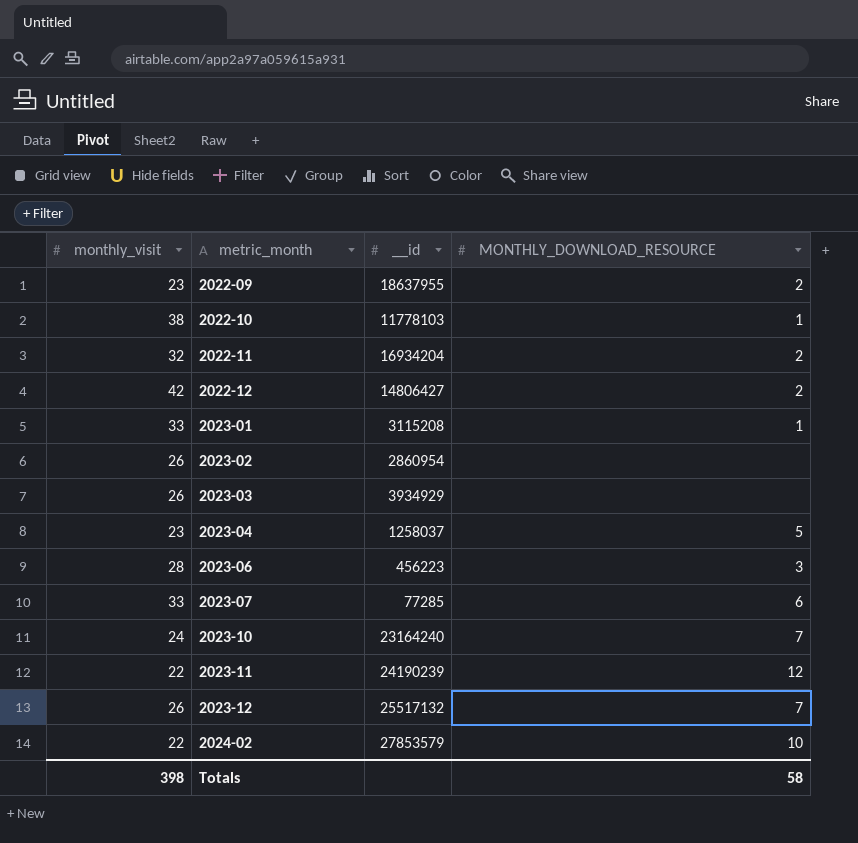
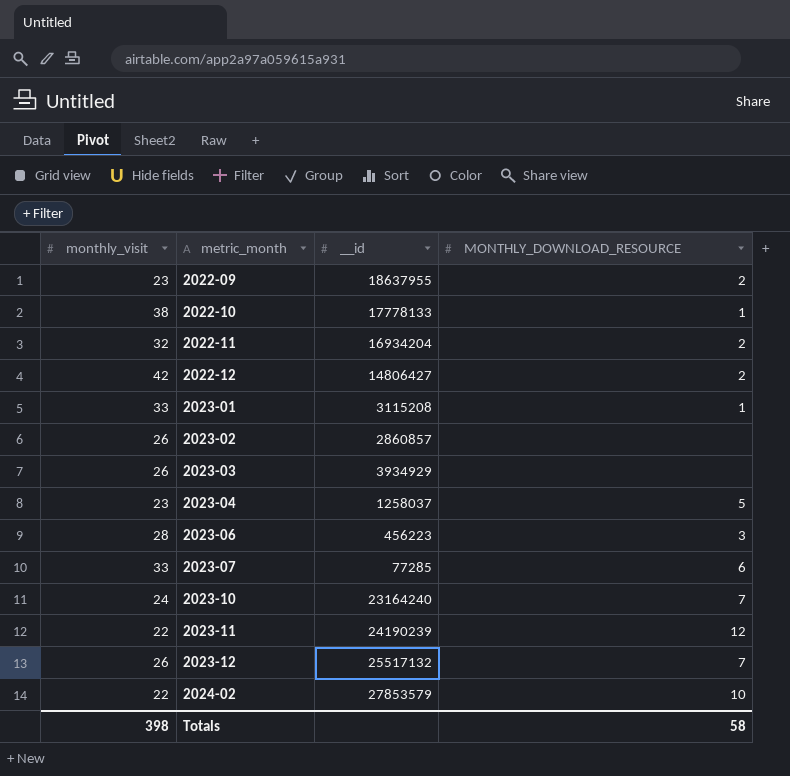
2022-10 | __id: 11778103 -> 17778133
2023-02 | __id: 2860954 -> 2860857

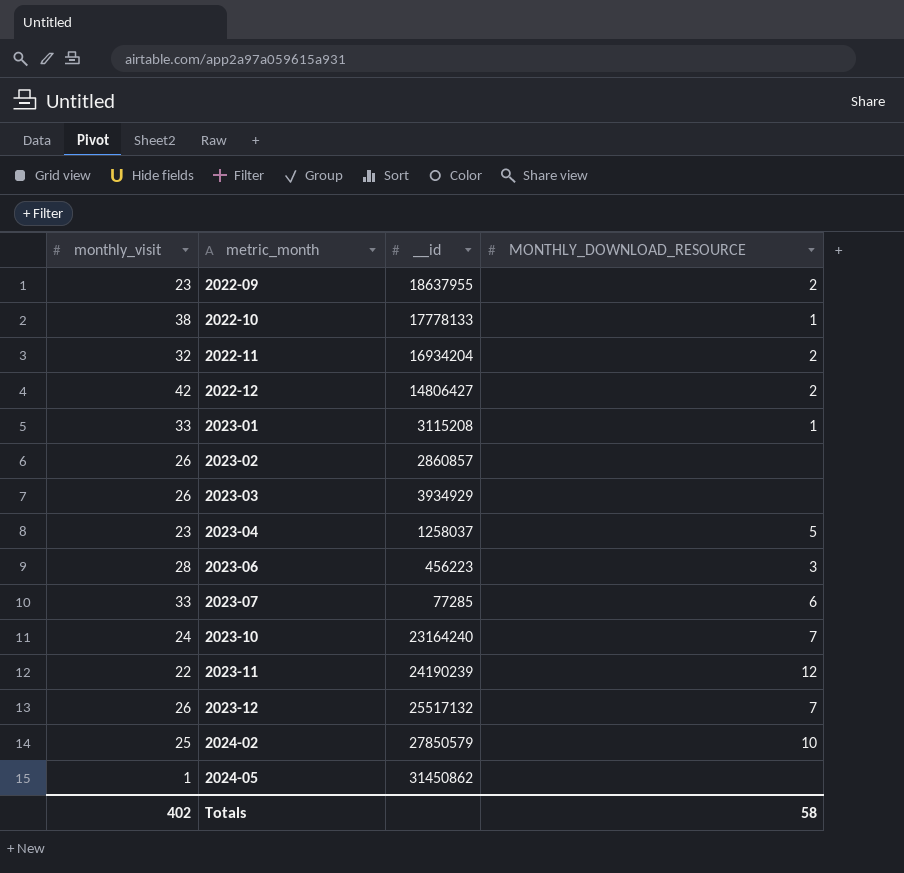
2024-02 | monthly_visit: 22 -> 25
2024-02 | __id: 27853579 -> 27850579
row 2024-05: none -> 1 | 31450862 | none
Totals | monthly_visit: 398 -> 402

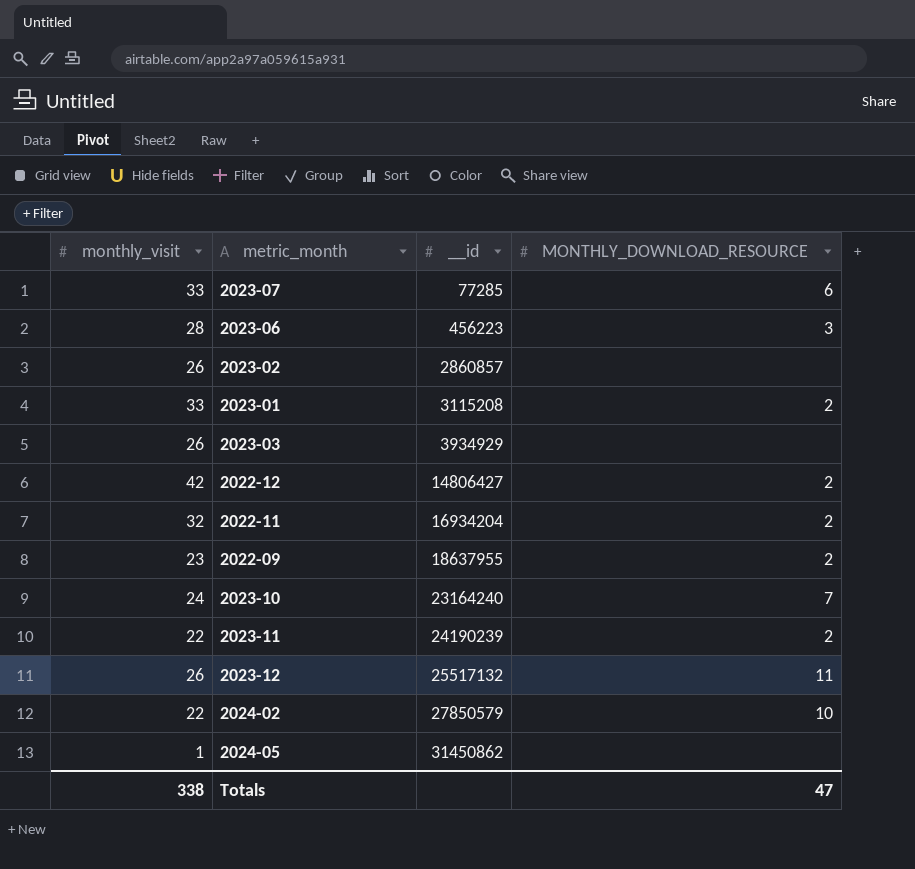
row order: metric_month ascending -> __id ascending
row 2022-10: 38 | 17778133 | 1 -> none
row 2023-04: 23 | 1258037 | 5 -> none
2023-01 | MONTHLY_DOWNLOAD_RESOURCE: 1 -> 2
2023-11 | MONTHLY_DOWNLOAD_RESOURCE: 12 -> 2
2023-12 | MONTHLY_DOWNLOAD_RESOURCE: 7 -> 11
2024-02 | monthly_visit: 25 -> 22
Totals | monthly_visit: 402 -> 338
Totals | MONTHLY_DOWNLOAD_RESOURCE: 58 -> 47

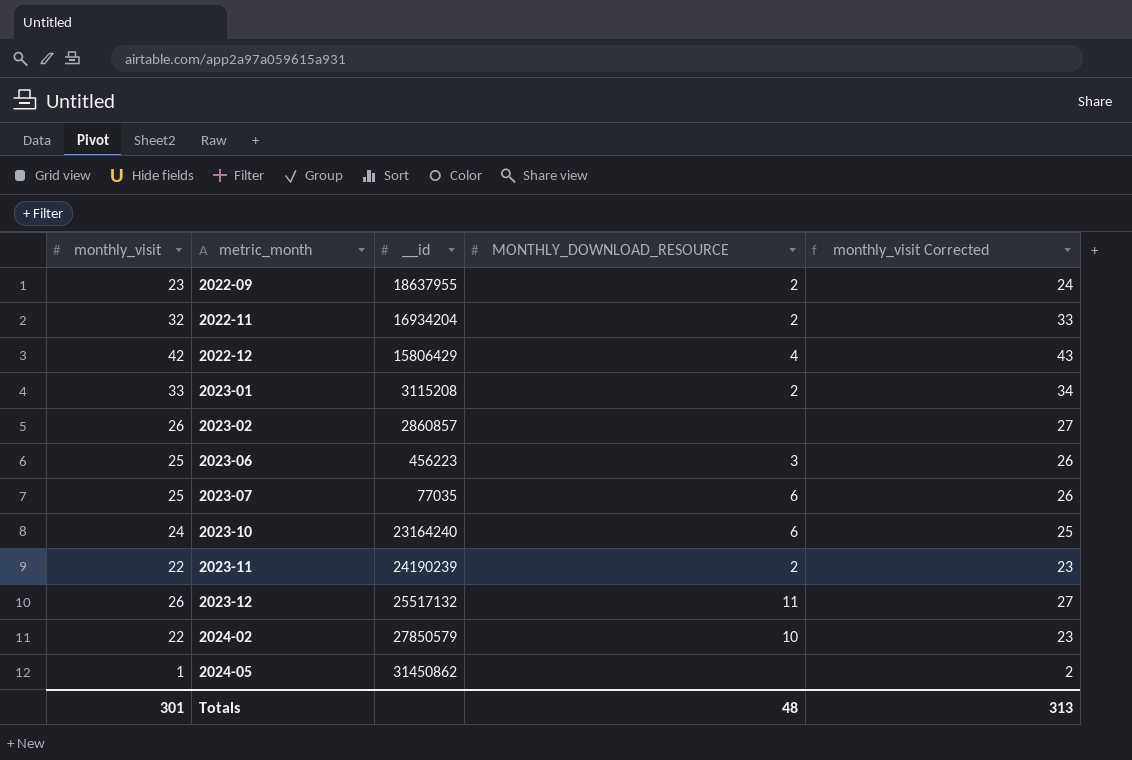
row order: __id ascending -> metric_month ascending
column monthly_visit Corrected | formula: none -> [monthly_visit] + 1
row 2023-03: 26 | 3934929 | none -> none
2022-12 | __id: 14806427 -> 15806429
2022-12 | MONTHLY_DOWNLOAD_RESOURCE: 2 -> 4
2023-06 | monthly_visit: 28 -> 25
2023-07 | monthly_visit: 33 -> 25
2023-07 | __id: 77285 -> 77035
2023-10 | MONTHLY_DOWNLOAD_RESOURCE: 7 -> 6
Totals | monthly_visit: 338 -> 301
Totals | MONTHLY_DOWNLOAD_RESOURCE: 47 -> 48

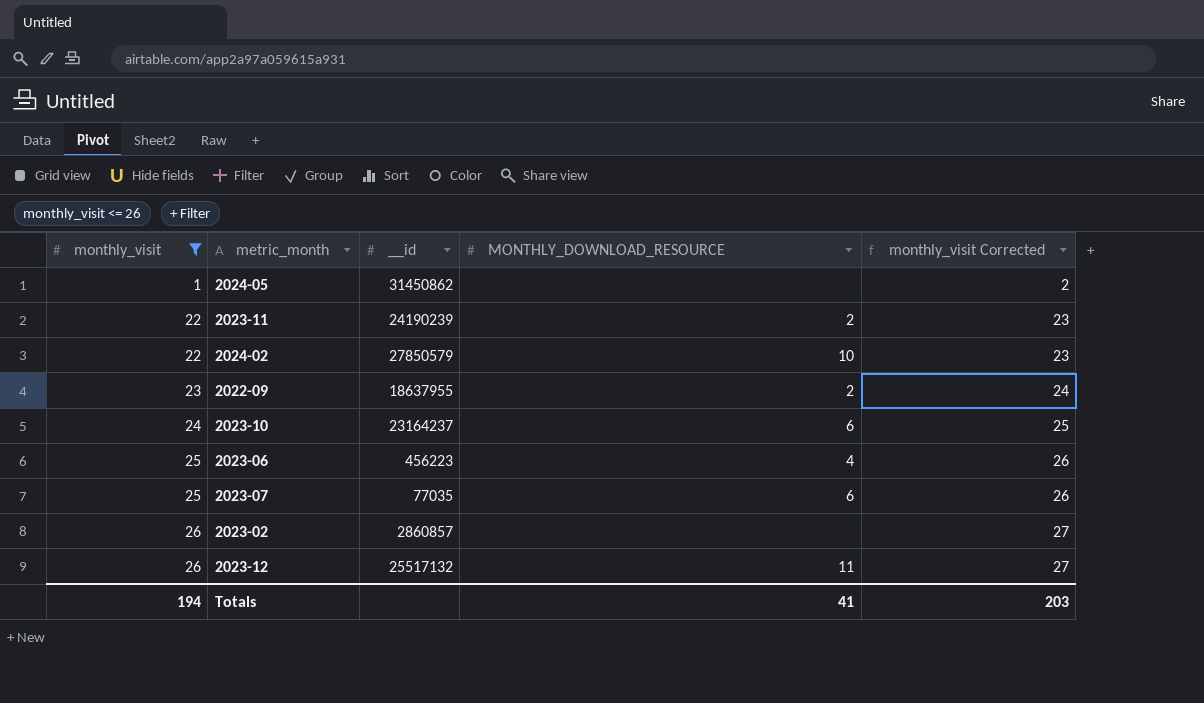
filter: none -> monthly_visit <= 26
row order: metric_month ascending -> monthly_visit ascending
2023-10 | __id: 23164240 -> 23164237
2023-06 | MONTHLY_DOWNLOAD_RESOURCE: 3 -> 4
Totals | monthly_visit: 301 -> 194
Totals | MONTHLY_DOWNLOAD_RESOURCE: 48 -> 41
Totals | monthly_visit Corrected: 313 -> 203

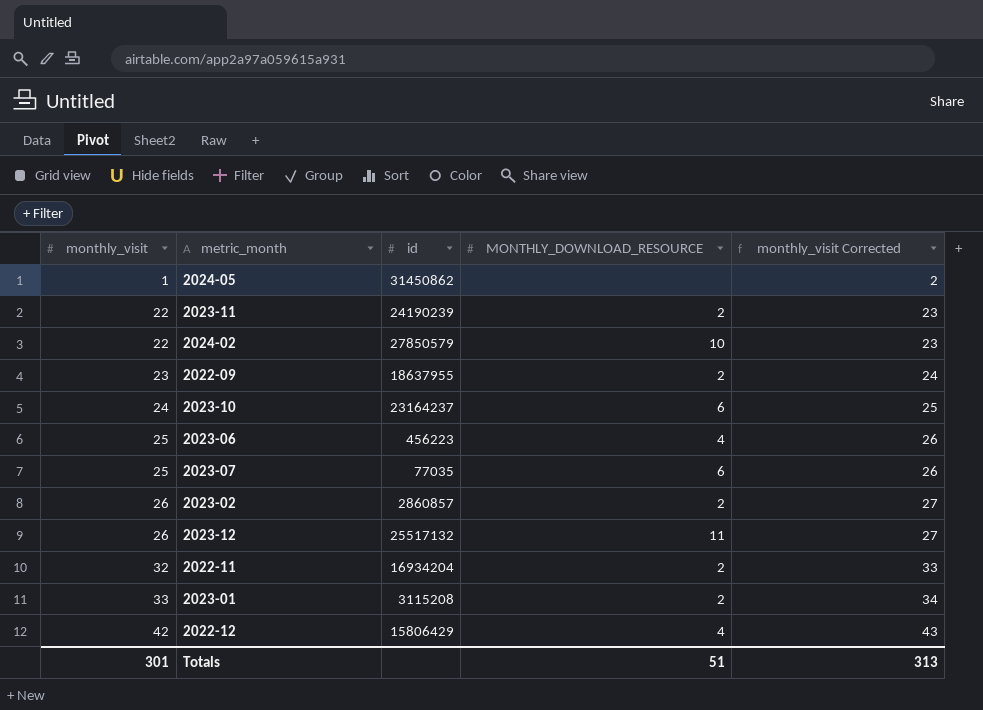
filter: monthly_visit <= 26 -> none
column name: __id -> id
2023-02 | MONTHLY_DOWNLOAD_RESOURCE: none -> 2
Totals | monthly_visit: 194 -> 301
Totals | MONTHLY_DOWNLOAD_RESOURCE: 41 -> 51
Totals | monthly_visit Corrected: 203 -> 313

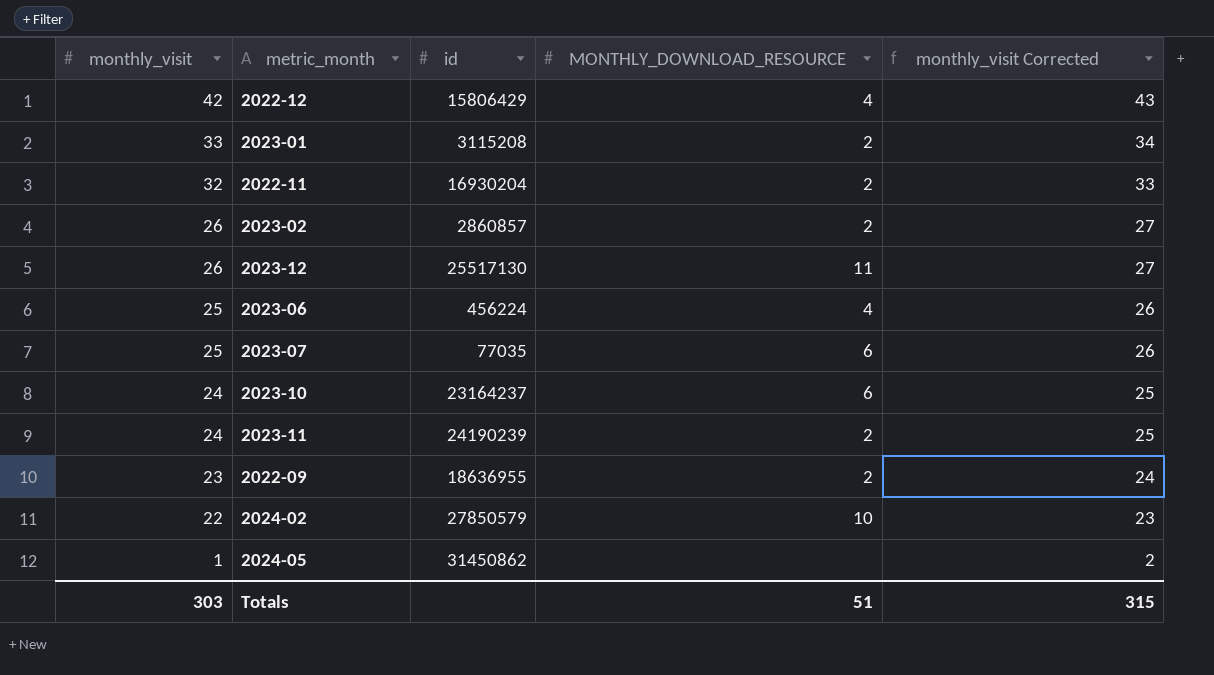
row order: monthly_visit ascending -> monthly_visit descending
2022-11 | id: 16934204 -> 16930204
2023-12 | id: 25517132 -> 25517130
2023-06 | id: 456223 -> 456224
2023-11 | monthly_visit: 22 -> 24
2023-11 | monthly_visit Corrected: 23 -> 25
2022-09 | id: 18637955 -> 18636955
Totals | monthly_visit: 301 -> 303
Totals | monthly_visit Corrected: 313 -> 315

